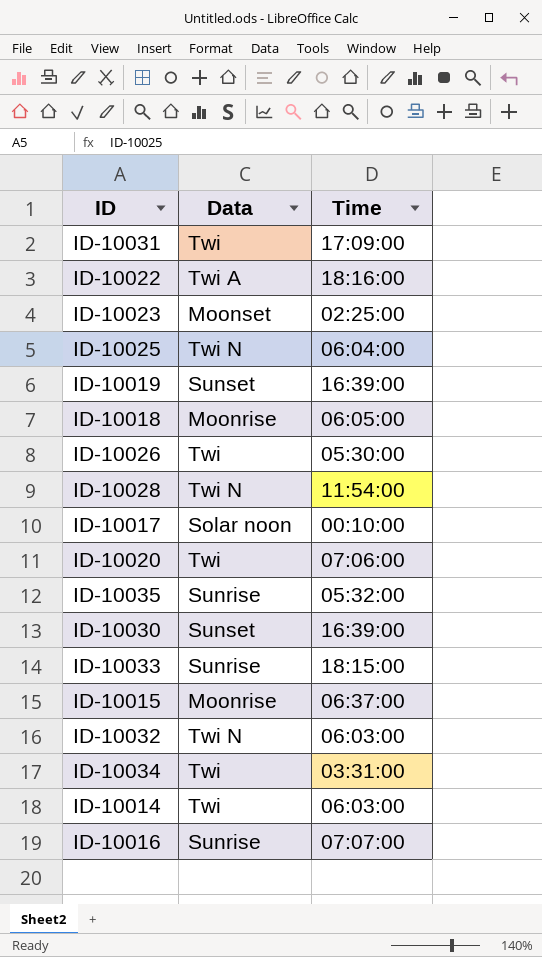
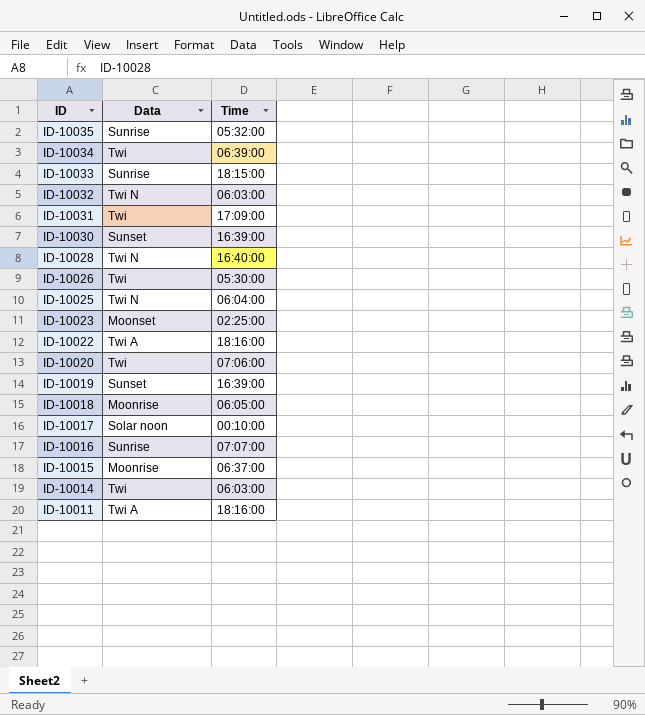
row order: none -> ID descending
ID-10034 | Time: 03:31:00 -> 06:39:00
ID-10028 | Time: 11:54:00 -> 16:40:00
row ID-10011: none -> Twi A | 18:16:00

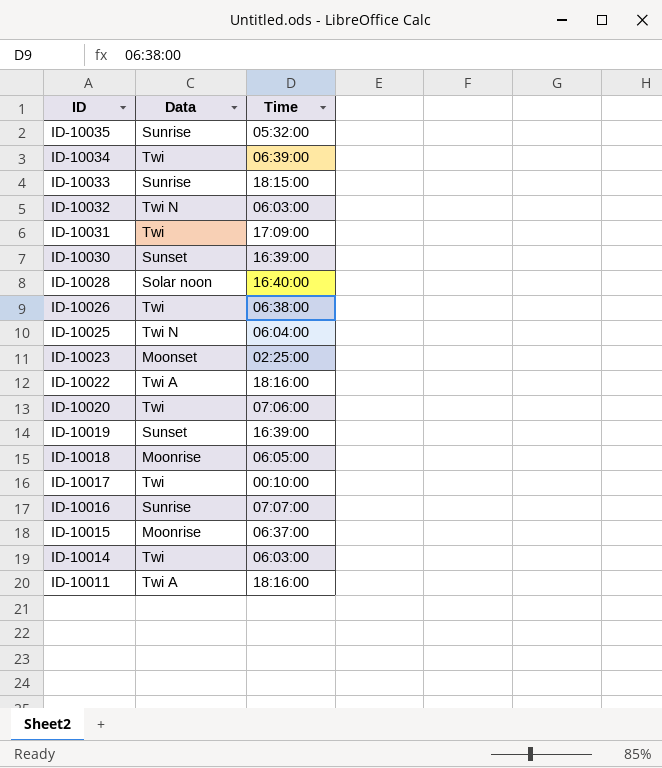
ID-10028 | Data: Twi N -> Solar noon
ID-10026 | Time: 05:30:00 -> 06:38:00
ID-10017 | Data: Solar noon -> Twi

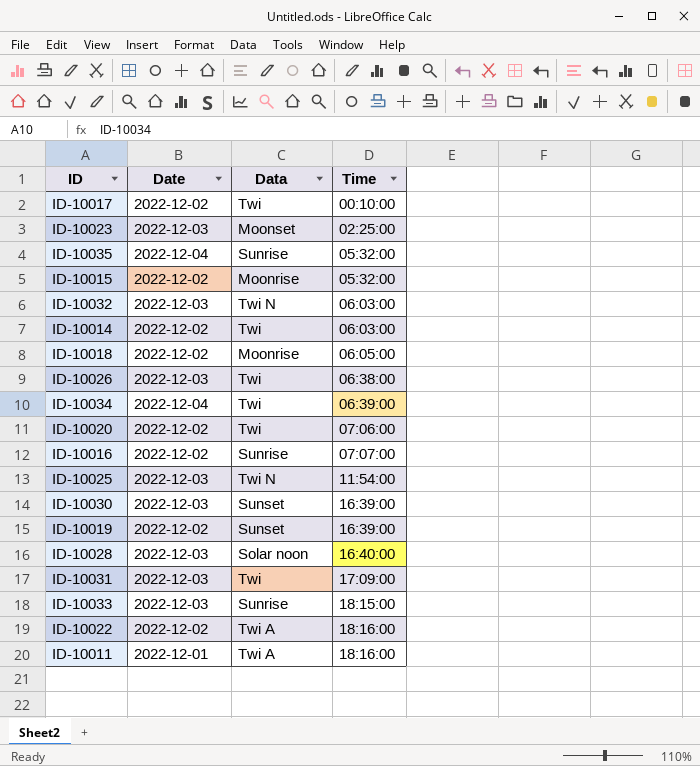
row order: ID descending -> Time ascending
column Date | position: none -> 2
ID-10015 | Time: 06:37:00 -> 05:32:00
ID-10025 | Time: 06:04:00 -> 11:54:00

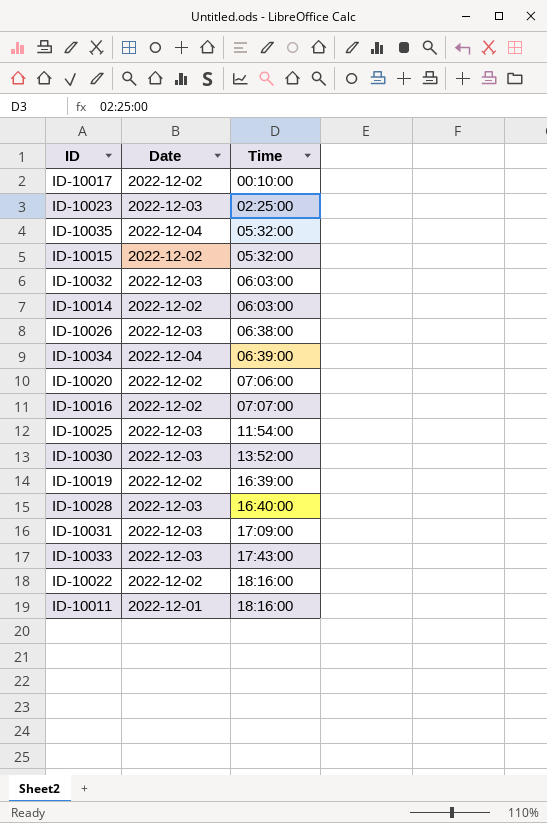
column Data | position: 3 -> none
row ID-10018: 2022-12-02 | Moonrise | 06:05:00 -> none
ID-10030 | Time: 16:39:00 -> 13:52:00
ID-10033 | Time: 18:15:00 -> 17:43:00

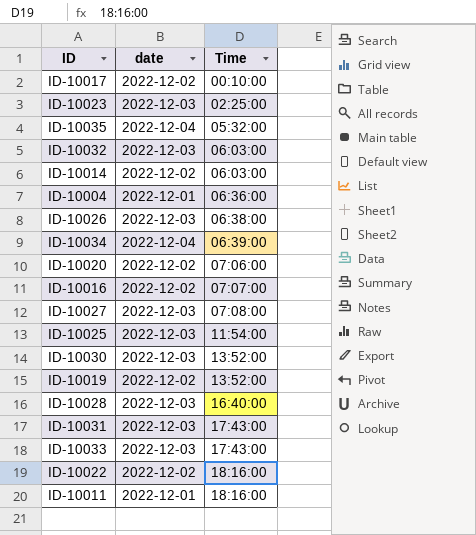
column name: Date -> date
row ID-10015: 2022-12-02 | 05:32:00 -> none
row ID-10004: none -> 2022-12-01 | 06:36:00
row ID-10027: none -> 2022-12-03 | 07:08:00
ID-10019 | Time: 16:39:00 -> 13:52:00
ID-10031 | Time: 17:09:00 -> 17:43:00

